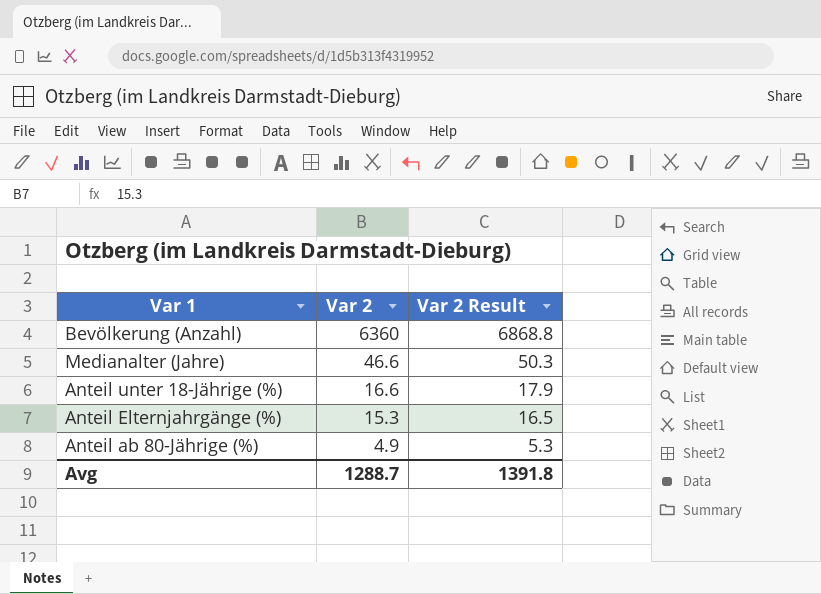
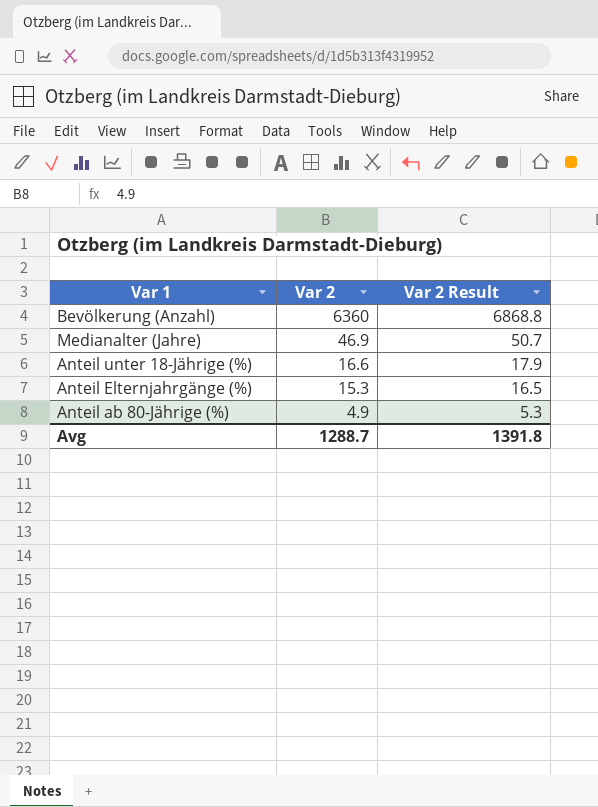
Medianalter (Jahre) | Var 2: 46.6 -> 46.9
Medianalter (Jahre) | Var 2 Result: 50.3 -> 50.7

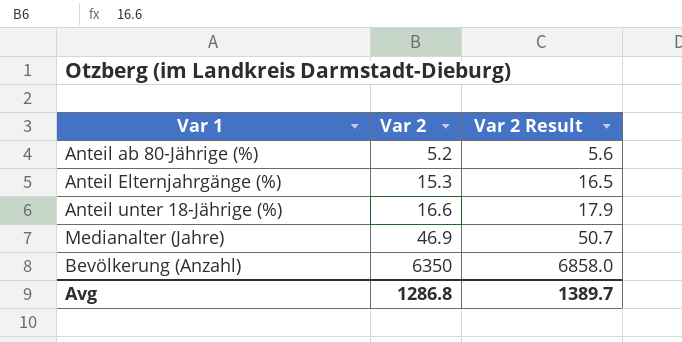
row order: Var 2 descending -> Var 2 ascending
Anteil ab 80-Jährige (%) | Var 2: 4.9 -> 5.2
Anteil ab 80-Jährige (%) | Var 2 Result: 5.3 -> 5.6
Bevölkerung (Anzahl) | Var 2: 6360 -> 6350
Bevölkerung (Anzahl) | Var 2 Result: 6868.8 -> 6858.0
Avg | Var 2: 1288.7 -> 1286.8
Avg | Var 2 Result: 1391.8 -> 1389.7

